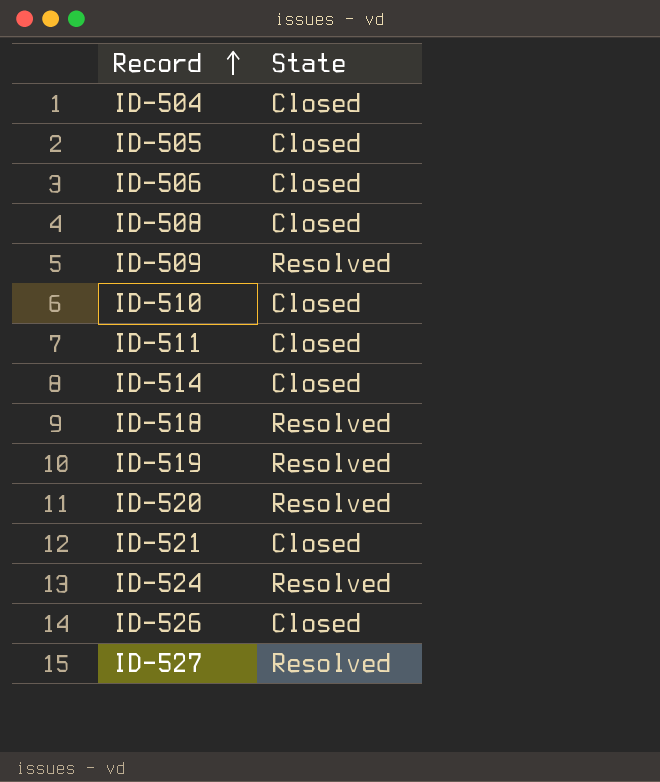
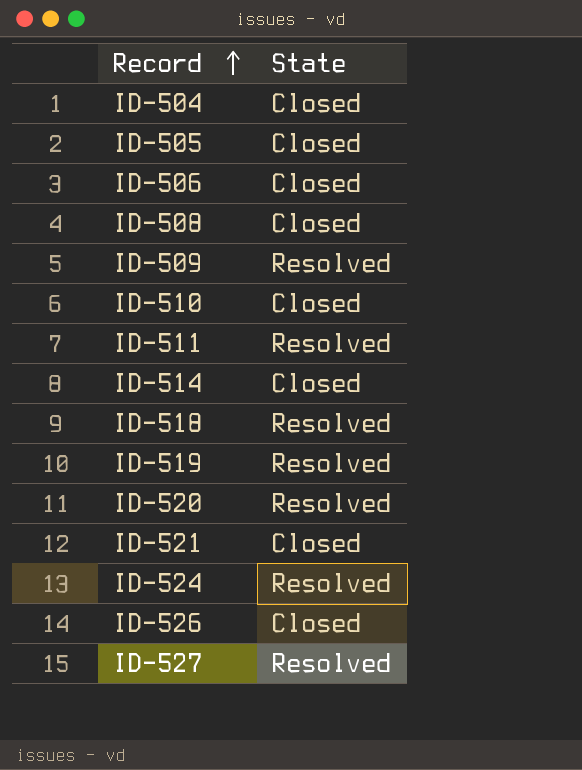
ID-511 | State: Closed -> Resolved

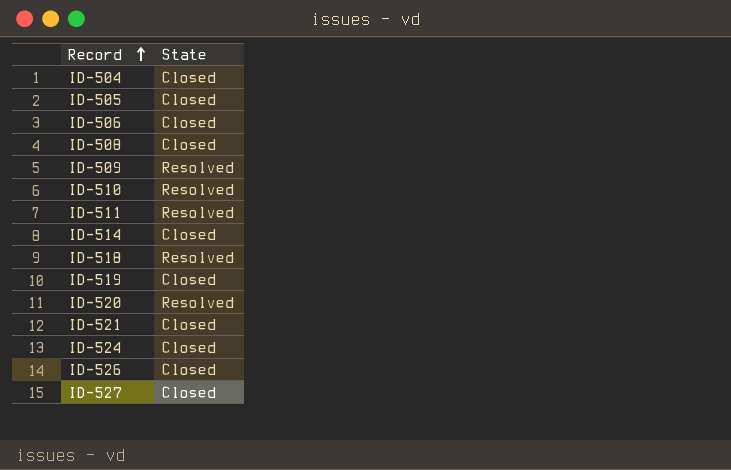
ID-510 | State: Closed -> Resolved
ID-519 | State: Resolved -> Closed
ID-524 | State: Resolved -> Closed
ID-527 | State: Resolved -> Closed

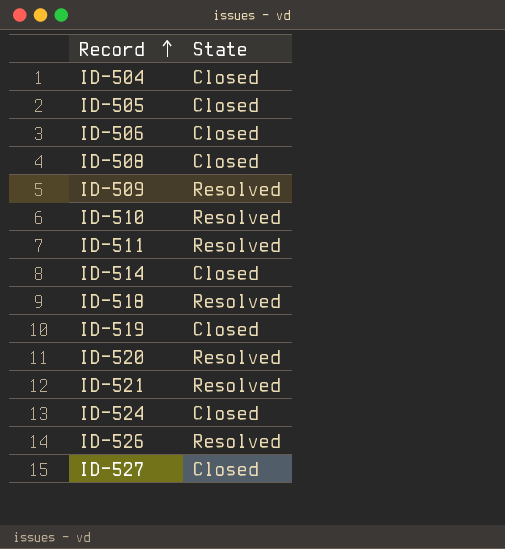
ID-521 | State: Closed -> Resolved
ID-526 | State: Closed -> Resolved

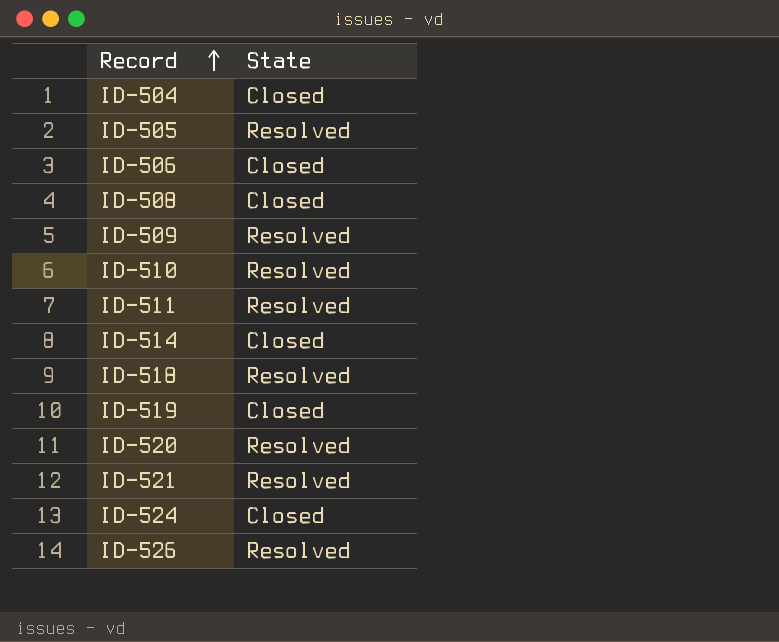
row ID-527: Closed -> none
ID-505 | State: Closed -> Resolved

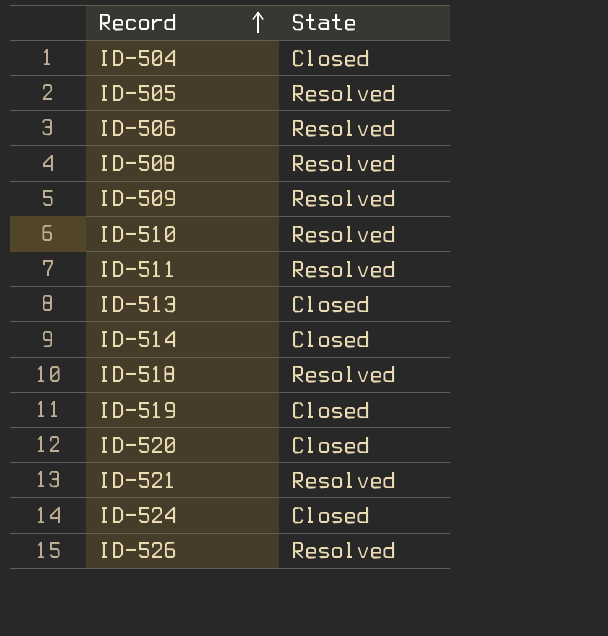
ID-506 | State: Closed -> Resolved
ID-508 | State: Closed -> Resolved
row ID-513: none -> Closed
ID-520 | State: Resolved -> Closed

